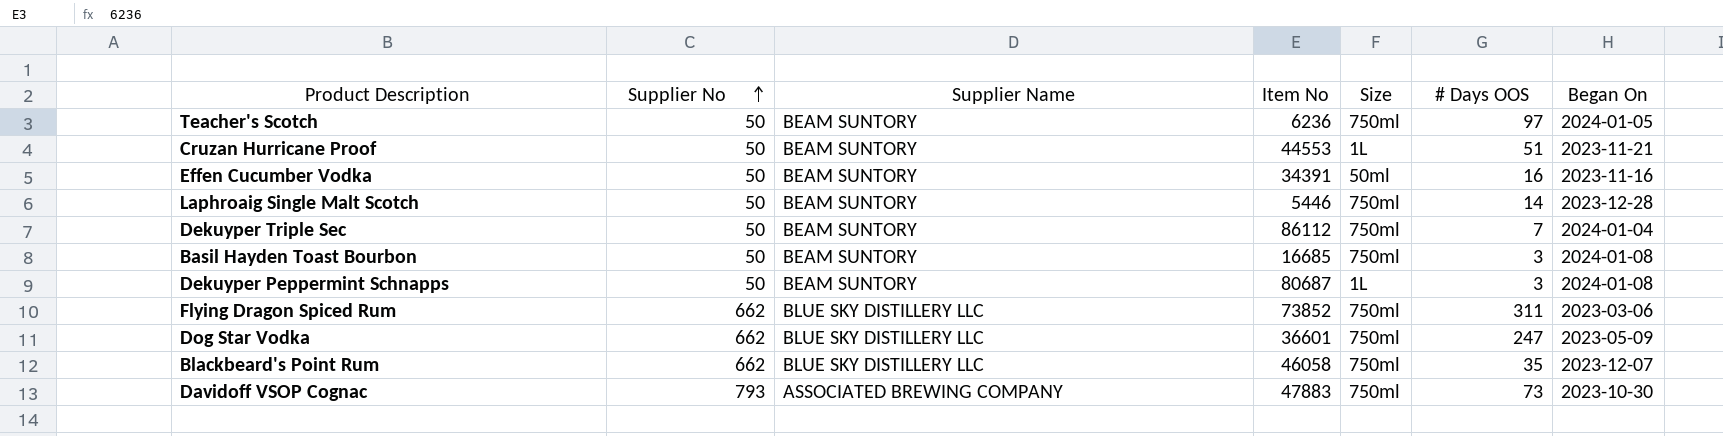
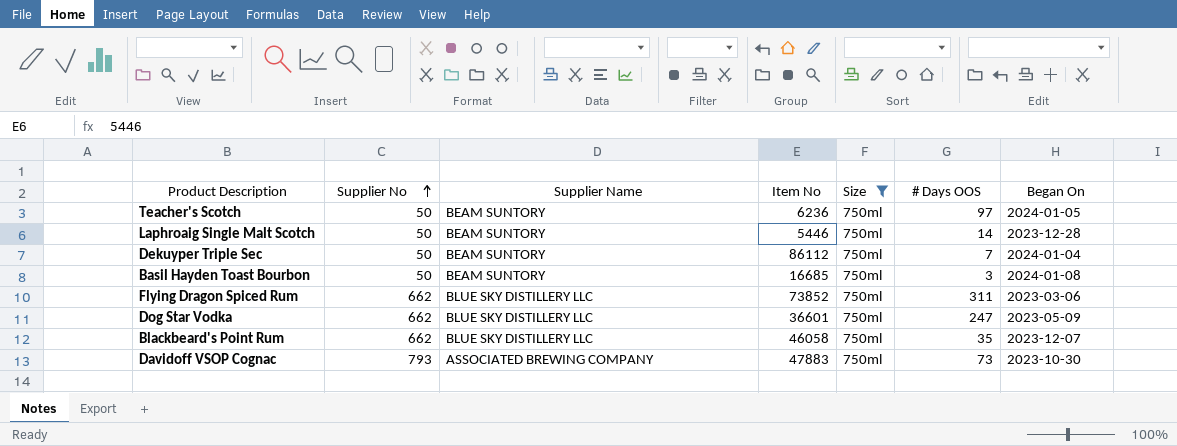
filter: none -> Size = 750ml

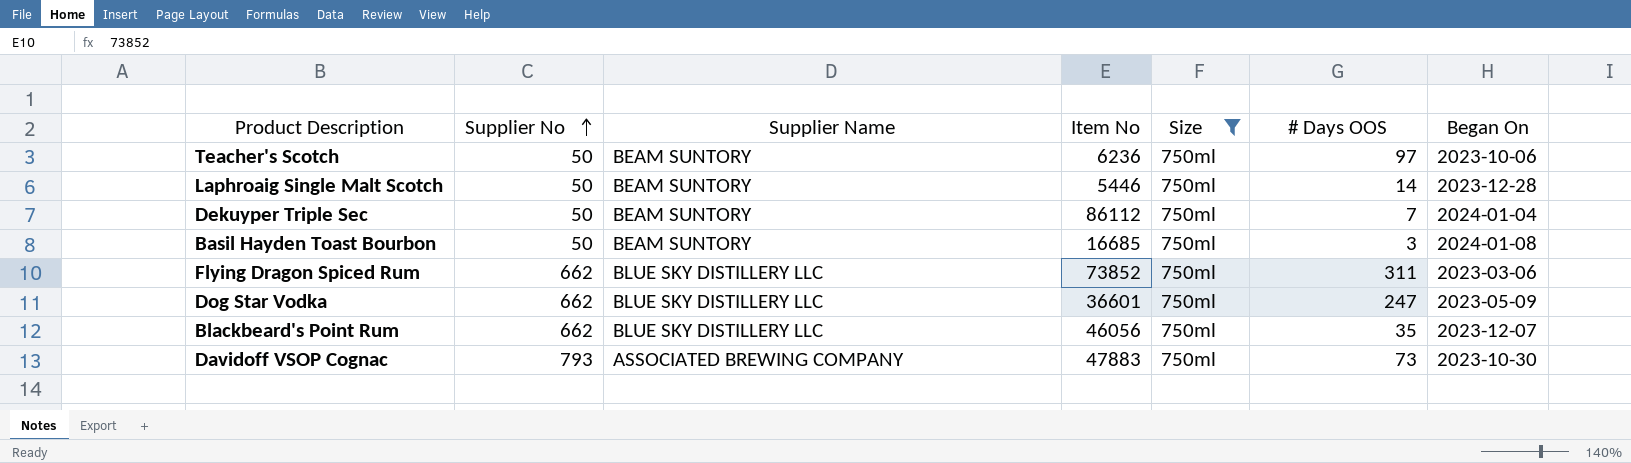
Teacher's Scotch | Began On: 2024-01-05 -> 2023-10-06
Blackbeard's Point Rum | Item No: 46058 -> 46056

